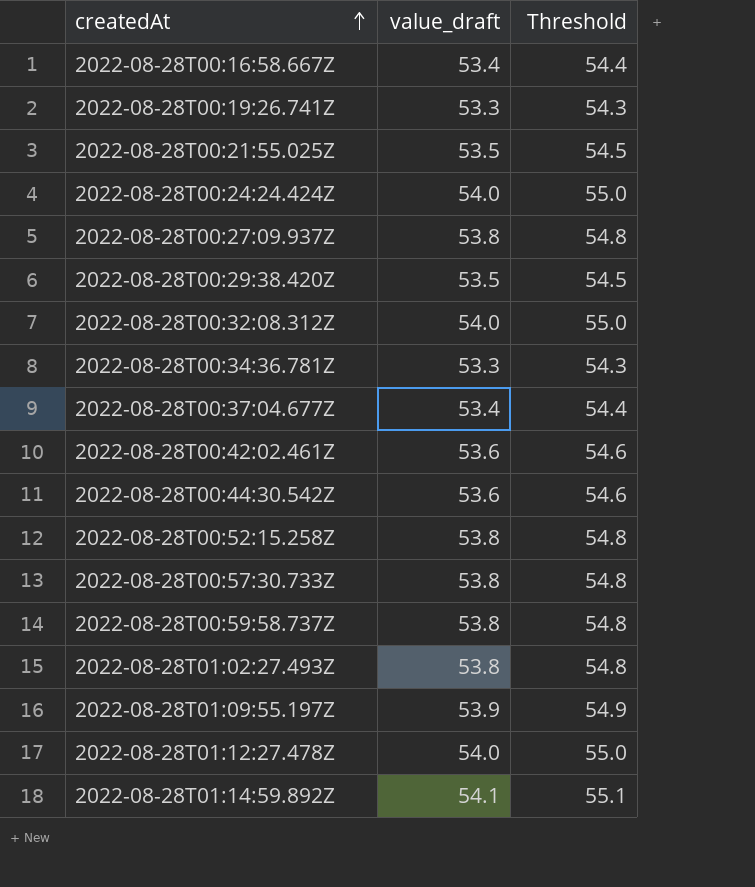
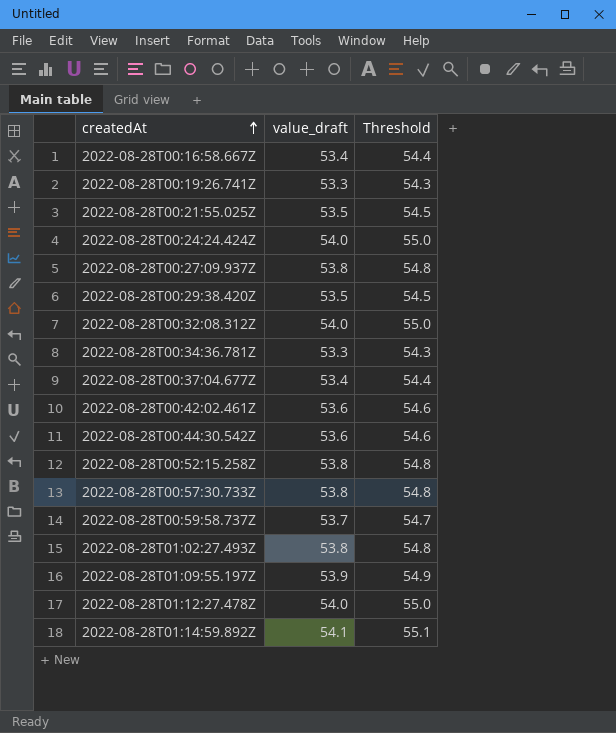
2022-08-28T00:59:58.737Z | value_draft: 53.8 -> 53.7
2022-08-28T00:59:58.737Z | Threshold: 54.8 -> 54.7

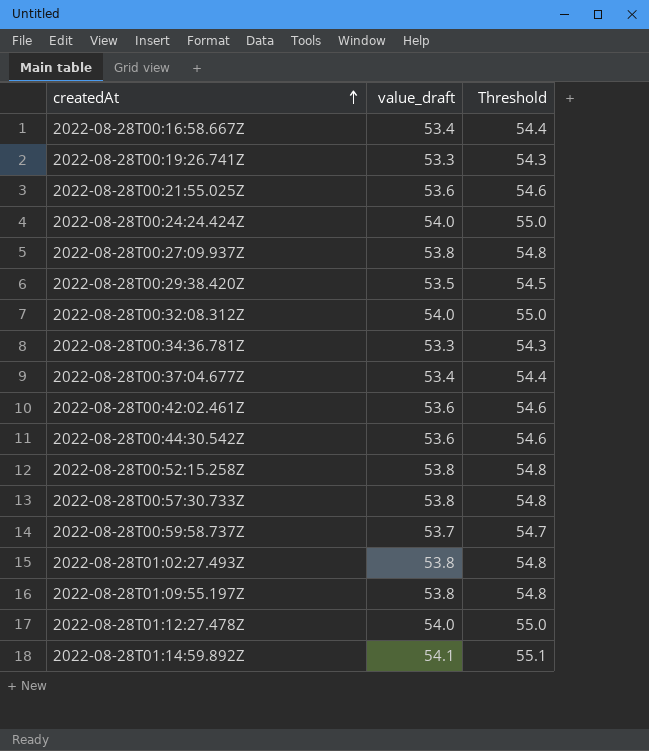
2022-08-28T00:21:55.025Z | value_draft: 53.5 -> 53.6
2022-08-28T00:21:55.025Z | Threshold: 54.5 -> 54.6
2022-08-28T01:09:55.197Z | value_draft: 53.9 -> 53.8
2022-08-28T01:09:55.197Z | Threshold: 54.9 -> 54.8

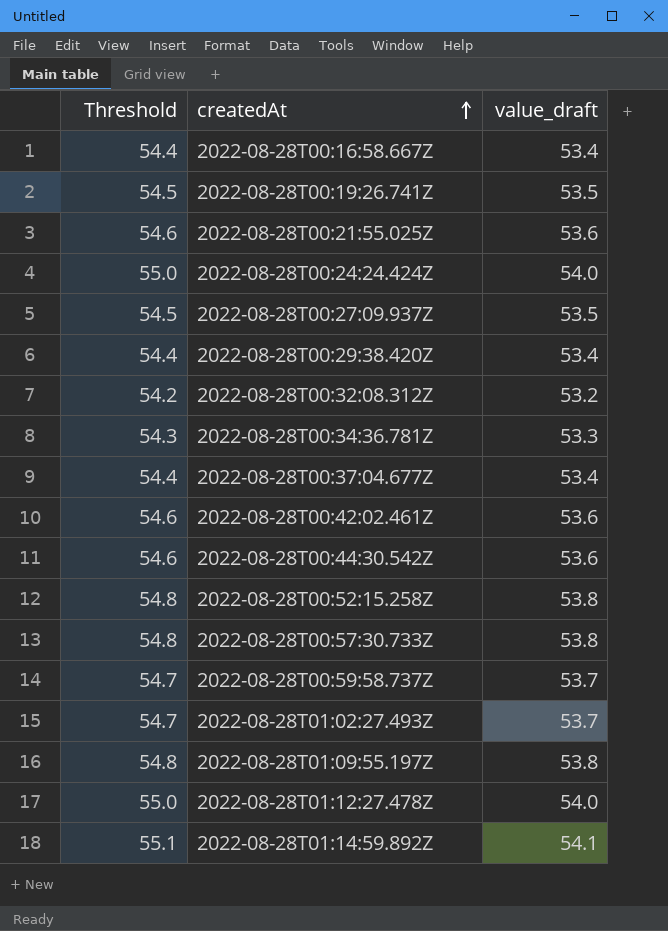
column Threshold | position: 3 -> 1
2022-08-28T00:19:26.741Z | Threshold: 54.3 -> 54.5
2022-08-28T00:19:26.741Z | value_draft: 53.3 -> 53.5
2022-08-28T00:27:09.937Z | Threshold: 54.8 -> 54.5
2022-08-28T00:27:09.937Z | value_draft: 53.8 -> 53.5
2022-08-28T00:29:38.420Z | Threshold: 54.5 -> 54.4
2022-08-28T00:29:38.420Z | value_draft: 53.5 -> 53.4
2022-08-28T00:32:08.312Z | Threshold: 55.0 -> 54.2
2022-08-28T00:32:08.312Z | value_draft: 54.0 -> 53.2
2022-08-28T01:02:27.493Z | Threshold: 54.8 -> 54.7
2022-08-28T01:02:27.493Z | value_draft: 53.8 -> 53.7

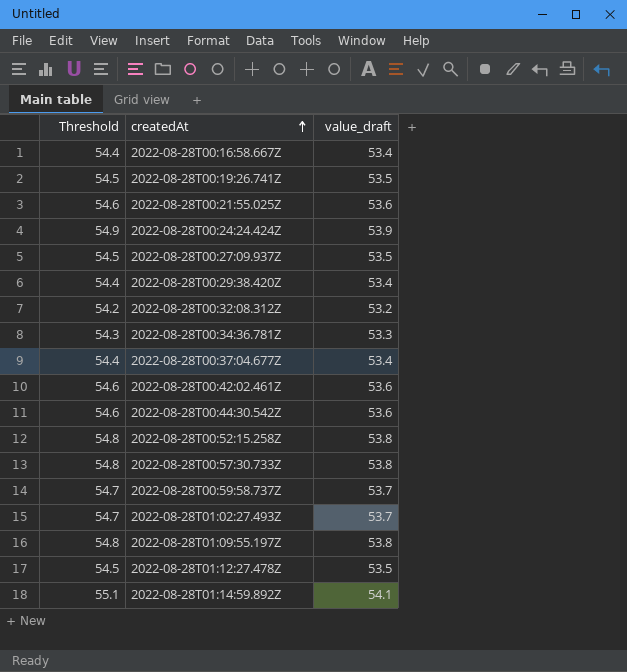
2022-08-28T00:24:24.424Z | Threshold: 55.0 -> 54.9
2022-08-28T00:24:24.424Z | value_draft: 54.0 -> 53.9
2022-08-28T01:12:27.478Z | Threshold: 55.0 -> 54.5
2022-08-28T01:12:27.478Z | value_draft: 54.0 -> 53.5

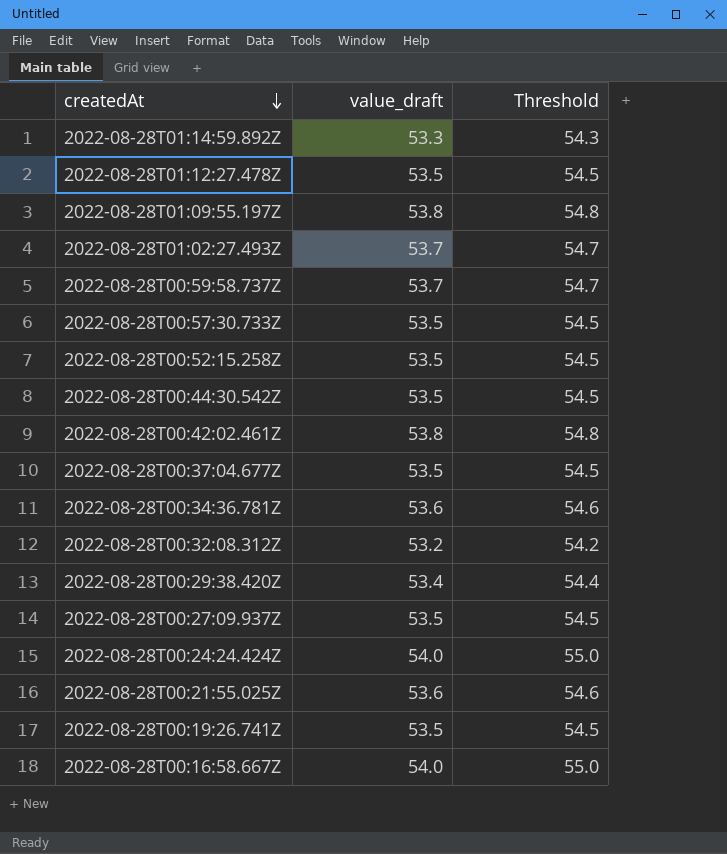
row order: createdAt ascending -> createdAt descending
column Threshold | position: 1 -> 3
2022-08-28T01:14:59.892Z | value_draft: 54.1 -> 53.3
2022-08-28T01:14:59.892Z | Threshold: 55.1 -> 54.3
2022-08-28T00:57:30.733Z | value_draft: 53.8 -> 53.5
2022-08-28T00:57:30.733Z | Threshold: 54.8 -> 54.5
2022-08-28T00:52:15.258Z | value_draft: 53.8 -> 53.5
2022-08-28T00:52:15.258Z | Threshold: 54.8 -> 54.5
2022-08-28T00:44:30.542Z | value_draft: 53.6 -> 53.5
2022-08-28T00:44:30.542Z | Threshold: 54.6 -> 54.5
2022-08-28T00:42:02.461Z | value_draft: 53.6 -> 53.8
2022-08-28T00:42:02.461Z | Threshold: 54.6 -> 54.8
2022-08-28T00:37:04.677Z | value_draft: 53.4 -> 53.5
2022-08-28T00:37:04.677Z | Threshold: 54.4 -> 54.5
2022-08-28T00:34:36.781Z | value_draft: 53.3 -> 53.6
2022-08-28T00:34:36.781Z | Threshold: 54.3 -> 54.6
2022-08-28T00:24:24.424Z | value_draft: 53.9 -> 54.0
2022-08-28T00:24:24.424Z | Threshold: 54.9 -> 55.0
2022-08-28T00:16:58.667Z | value_draft: 53.4 -> 54.0
2022-08-28T00:16:58.667Z | Threshold: 54.4 -> 55.0

